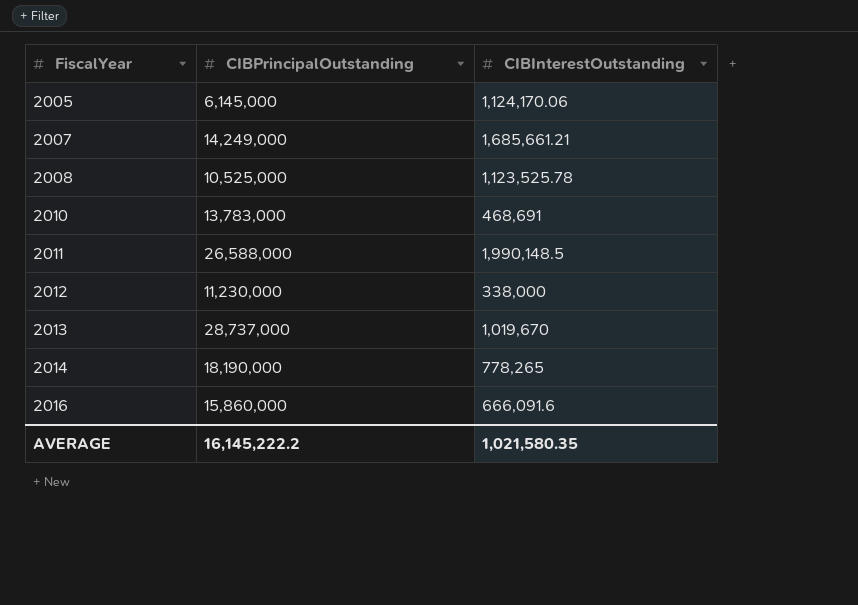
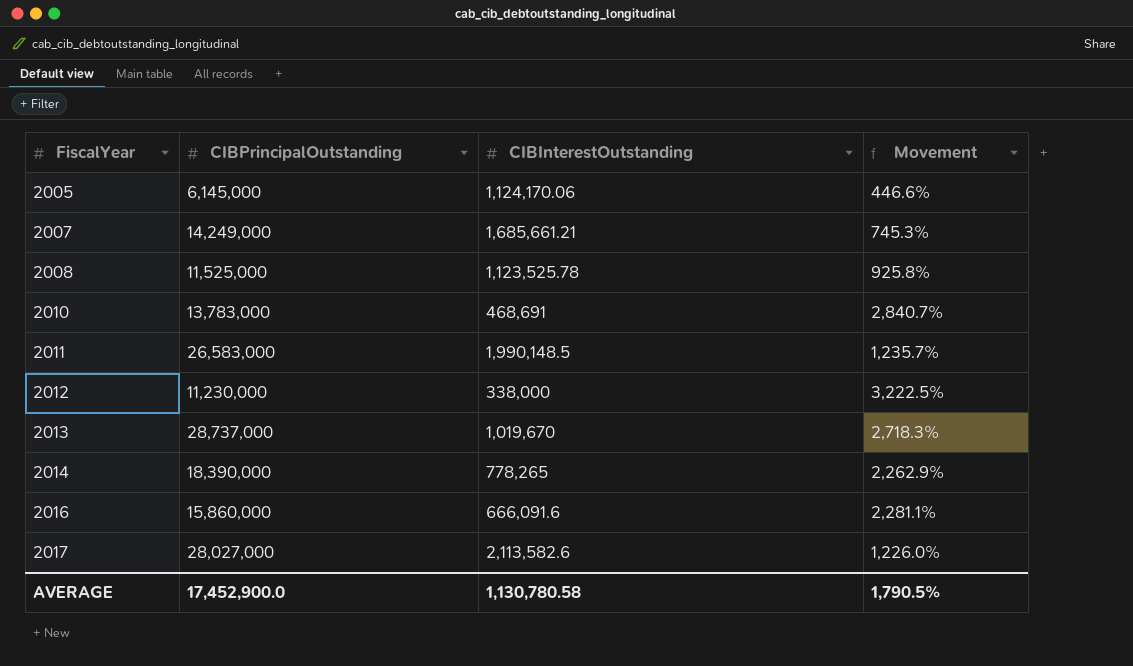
column Movement | formula: none -> ([CIBPrincipalOutstanding] - [CIBInterestOutstanding]) / [CIBInterestOutstanding]
2008 | CIBPrincipalOutstanding: 10,525,000 -> 11,525,000
2011 | CIBPrincipalOutstanding: 26,588,000 -> 26,583,000
2014 | CIBPrincipalOutstanding: 18,190,000 -> 18,390,000
row 2017: none -> 28,027,000 | 2,113,582.6 | 1,226.0%
AVERAGE | CIBPrincipalOutstanding: 16,145,222.2 -> 17,452,900.0
AVERAGE | CIBInterestOutstanding: 1,021,580.35 -> 1,130,780.58

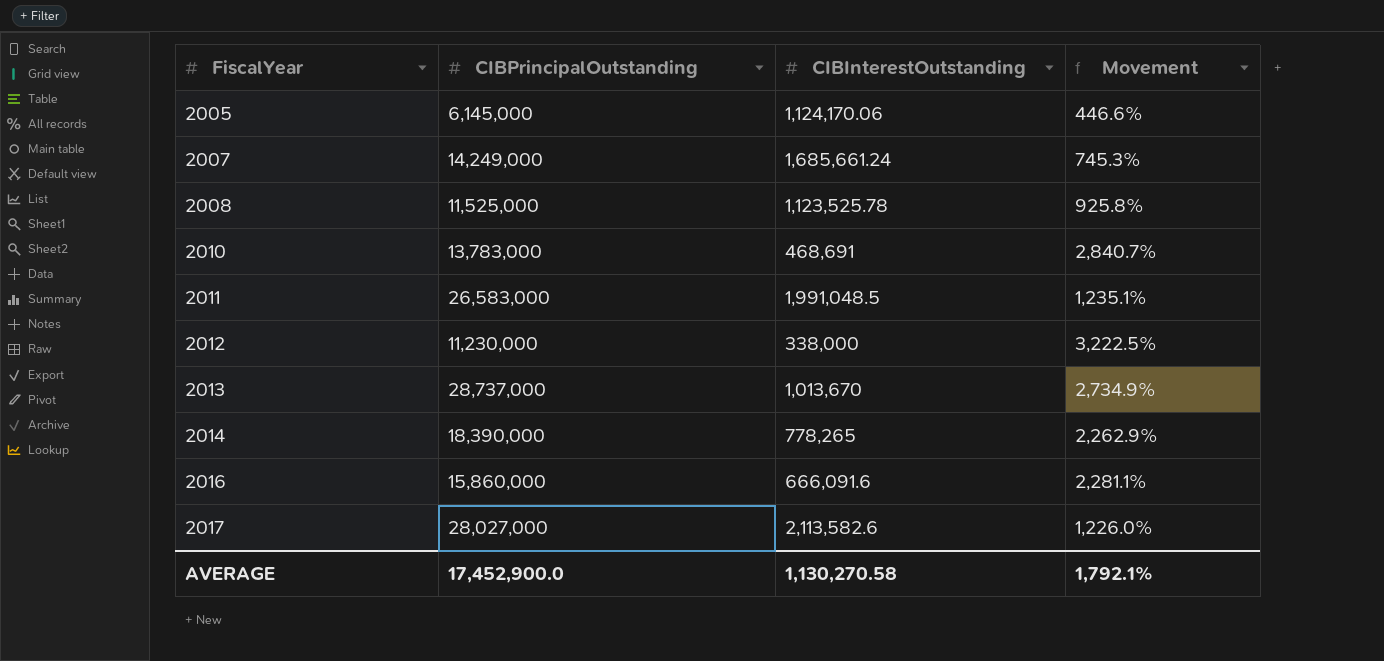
2007 | CIBInterestOutstanding: 1,685,661.21 -> 1,685,661.24
2011 | CIBInterestOutstanding: 1,990,148.5 -> 1,991,048.5
2011 | Movement: 1,235.7% -> 1,235.1%
2013 | CIBInterestOutstanding: 1,019,670 -> 1,013,670
2013 | Movement: 2,718.3% -> 2,734.9%
AVERAGE | CIBInterestOutstanding: 1,130,780.58 -> 1,130,270.58
AVERAGE | Movement: 1,790.5% -> 1,792.1%

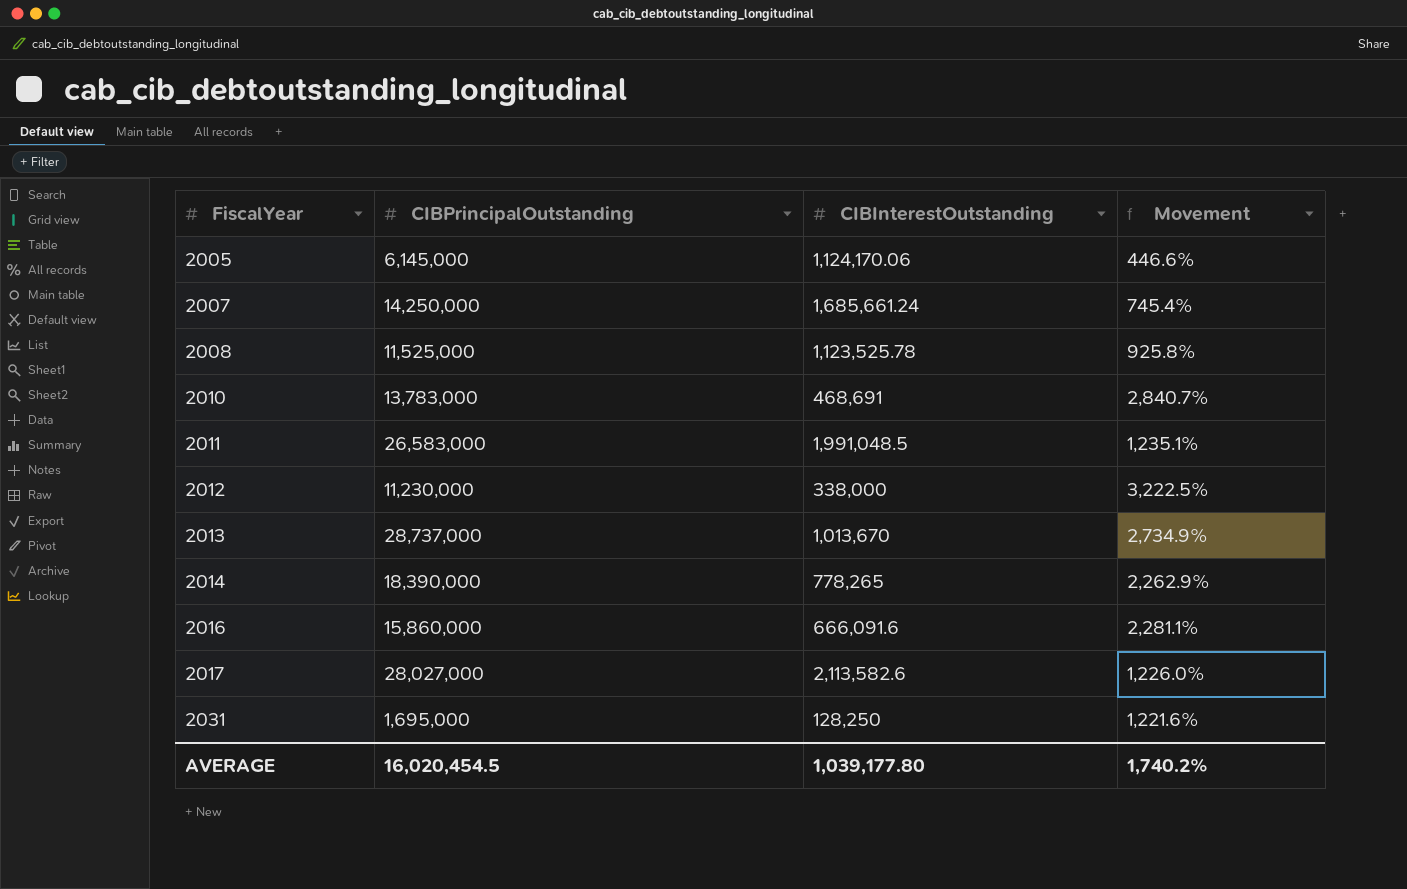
2007 | CIBPrincipalOutstanding: 14,249,000 -> 14,250,000
2007 | Movement: 745.3% -> 745.4%
row 2031: none -> 1,695,000 | 128,250 | 1,221.6%
AVERAGE | CIBPrincipalOutstanding: 17,452,900.0 -> 16,020,454.5
AVERAGE | CIBInterestOutstanding: 1,130,270.58 -> 1,039,177.80
AVERAGE | Movement: 1,792.1% -> 1,740.2%

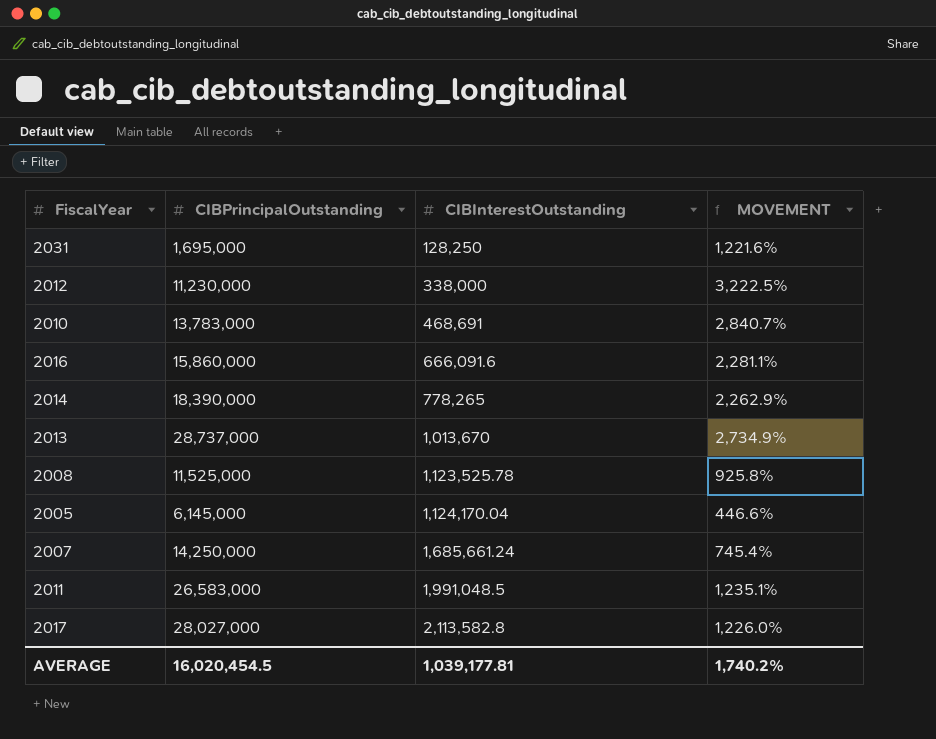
row order: FiscalYear ascending -> CIBInterestOutstanding ascending
column name: Movement -> MOVEMENT
2005 | CIBInterestOutstanding: 1,124,170.06 -> 1,124,170.04
2017 | CIBInterestOutstanding: 2,113,582.6 -> 2,113,582.8
AVERAGE | CIBInterestOutstanding: 1,039,177.80 -> 1,039,177.81

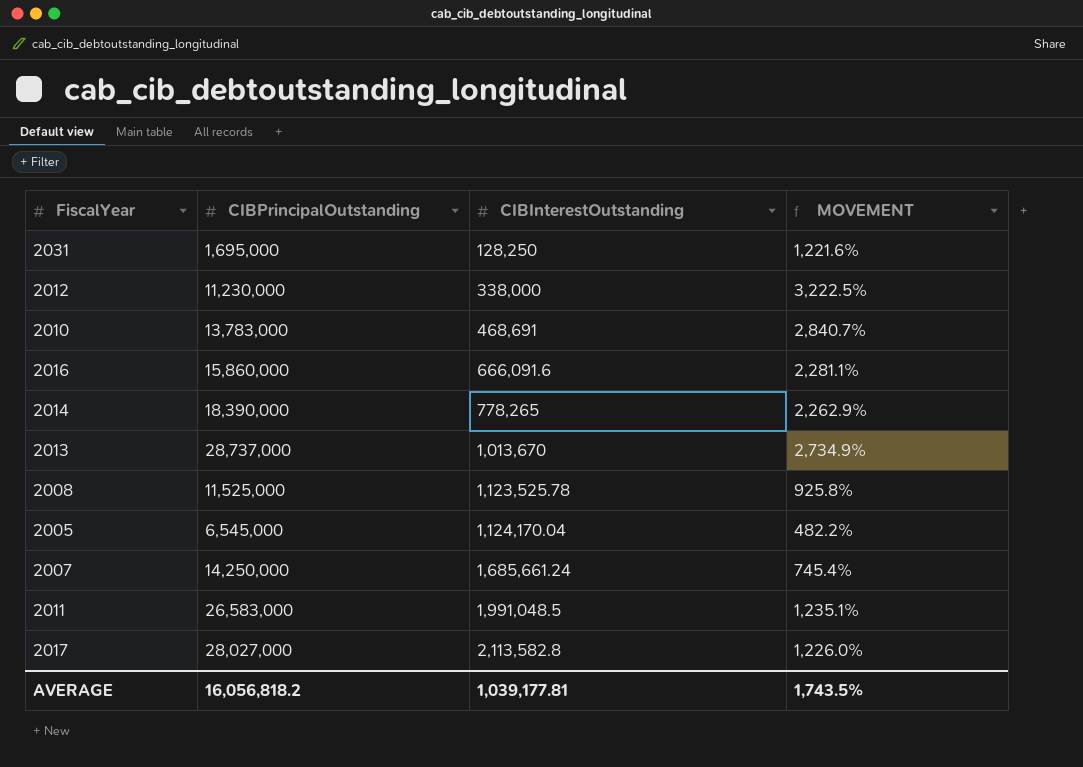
2005 | CIBPrincipalOutstanding: 6,145,000 -> 6,545,000
2005 | MOVEMENT: 446.6% -> 482.2%
AVERAGE | CIBPrincipalOutstanding: 16,020,454.5 -> 16,056,818.2
AVERAGE | MOVEMENT: 1,740.2% -> 1,743.5%

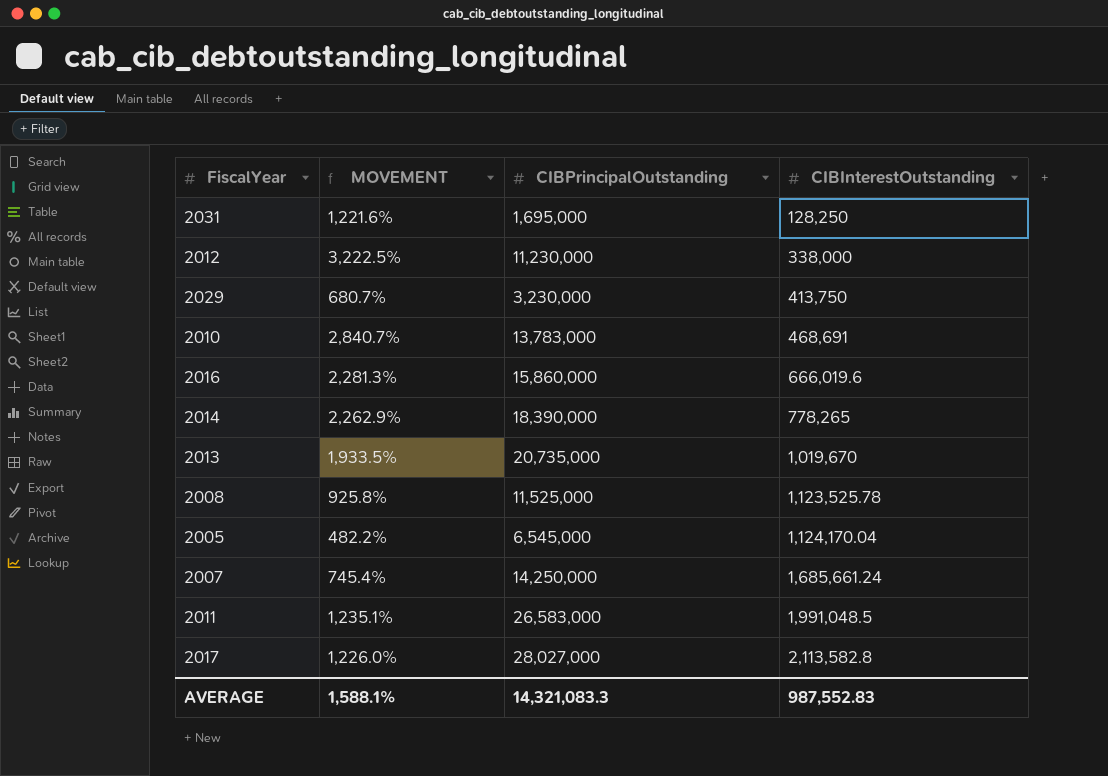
column MOVEMENT | position: 4 -> 2
row 2029: none -> 680.7% | 3,230,000 | 413,750
2016 | MOVEMENT: 2,281.1% -> 2,281.3%
2016 | CIBInterestOutstanding: 666,091.6 -> 666,019.6
2013 | MOVEMENT: 2,734.9% -> 1,933.5%
2013 | CIBPrincipalOutstanding: 28,737,000 -> 20,735,000
2013 | CIBInterestOutstanding: 1,013,670 -> 1,019,670
AVERAGE | MOVEMENT: 1,743.5% -> 1,588.1%
AVERAGE | CIBPrincipalOutstanding: 16,056,818.2 -> 14,321,083.3
AVERAGE | CIBInterestOutstanding: 1,039,177.81 -> 987,552.83

